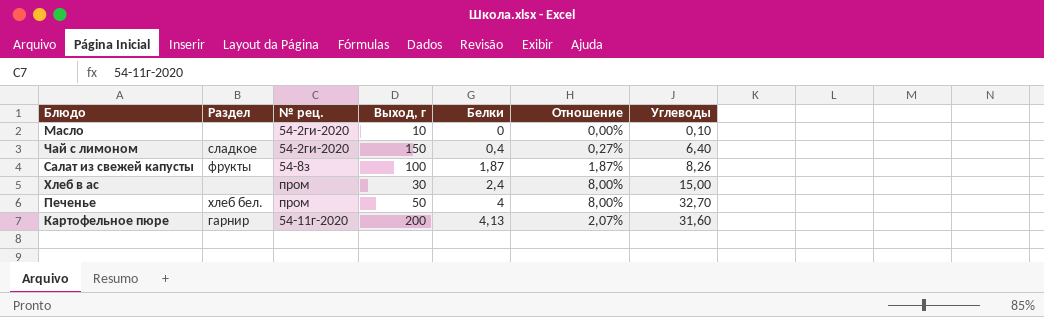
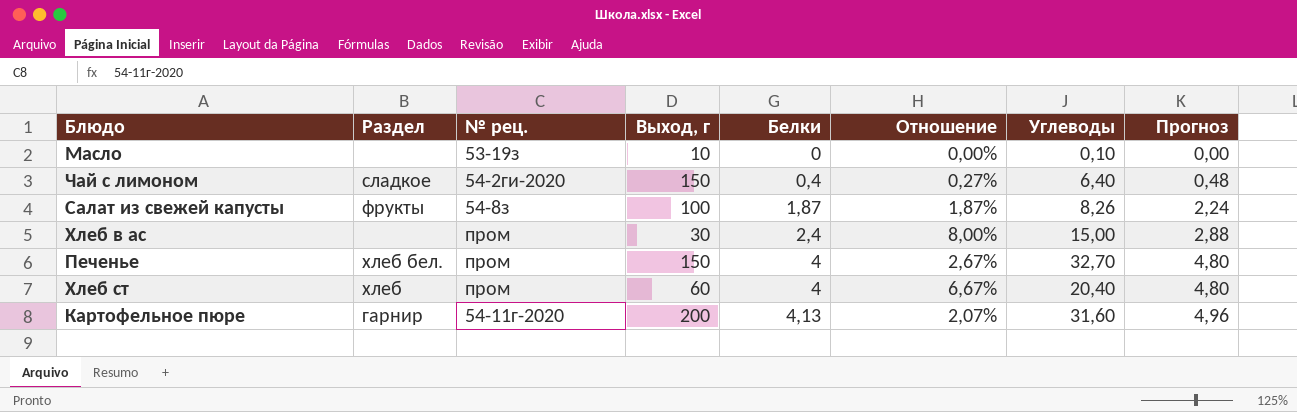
column Прогноз | formula: none -> [Белки] * 1,2
Масло | № рец.: 54-2ги-2020 -> 53-19з
Печенье | Выход, г: 50 -> 150
Печенье | Отношение: 8,00% -> 2,67%
row Хлеб ст: none -> хлеб | пром | 60 | 4 | 6,67% | 20,40 | 4,80

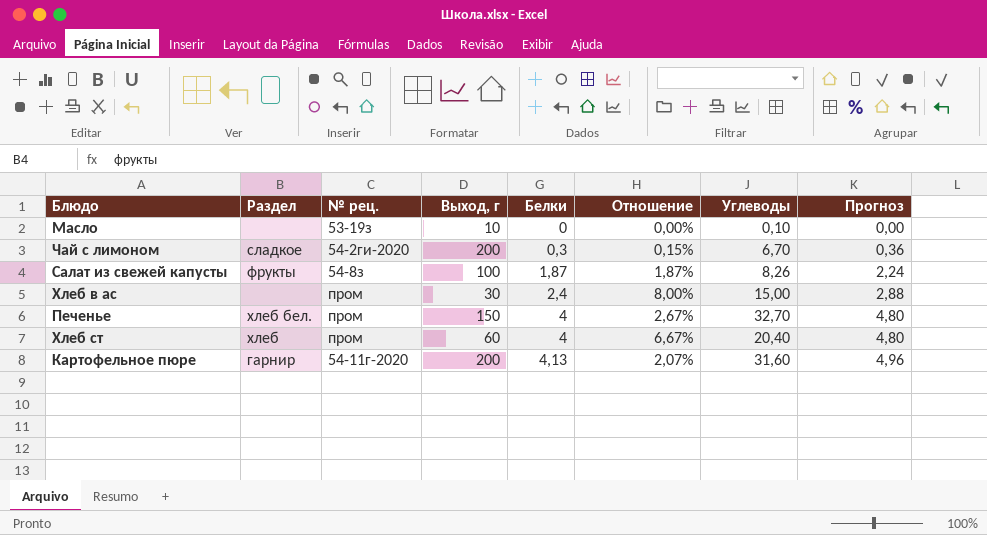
Чай с лимоном | Выход, г: 150 -> 200
Чай с лимоном | Белки: 0,4 -> 0,3
Чай с лимоном | Отношение: 0,27% -> 0,15%
Чай с лимоном | Углеводы: 6,40 -> 6,70
Чай с лимоном | Прогноз: 0,48 -> 0,36

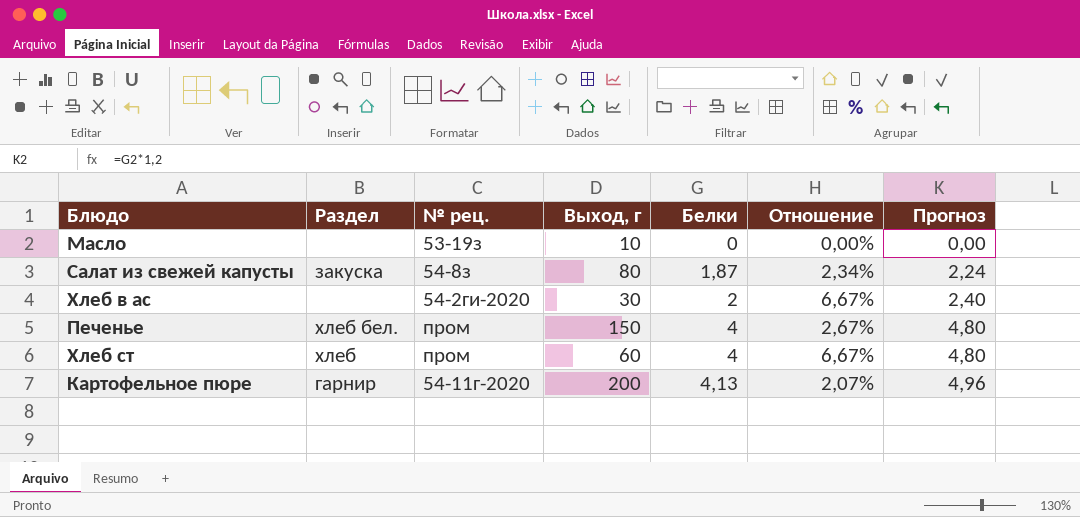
column Углеводы | position: 7 -> none
row Чай с лимоном: сладкое | 54-2ги-2020 | 200 | 0,3 | 0,15% | 6,70 | 0,36 -> none
Салат из свежей капусты | Раздел: фрукты -> закуска
Салат из свежей капусты | Выход, г: 100 -> 80
Салат из свежей капусты | Отношение: 1,87% -> 2,34%
Хлеб в ас | № рец.: пром -> 54-2ги-2020
Хлеб в ас | Белки: 2,4 -> 2
Хлеб в ас | Отношение: 8,00% -> 6,67%
Хлеб в ас | Прогноз: 2,88 -> 2,40

